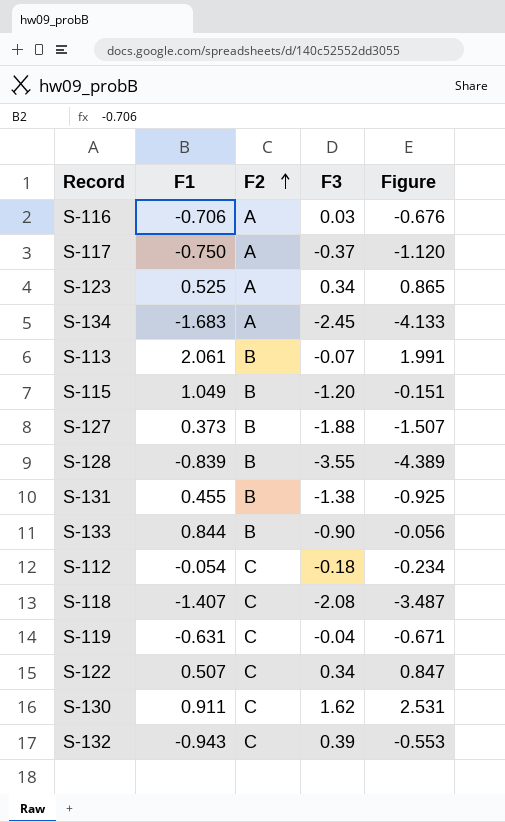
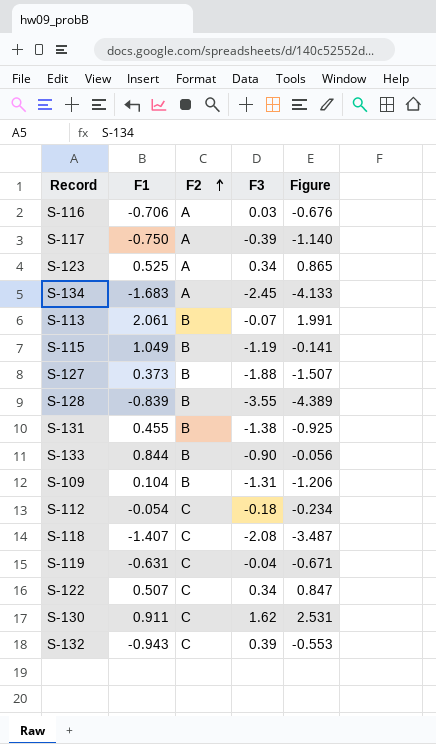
S-117 | F3: -0.37 -> -0.39
S-117 | Figure: -1.120 -> -1.140
S-115 | F3: -1.20 -> -1.19
S-115 | Figure: -0.151 -> -0.141
row S-109: none -> 0.104 | B | -1.31 | -1.206

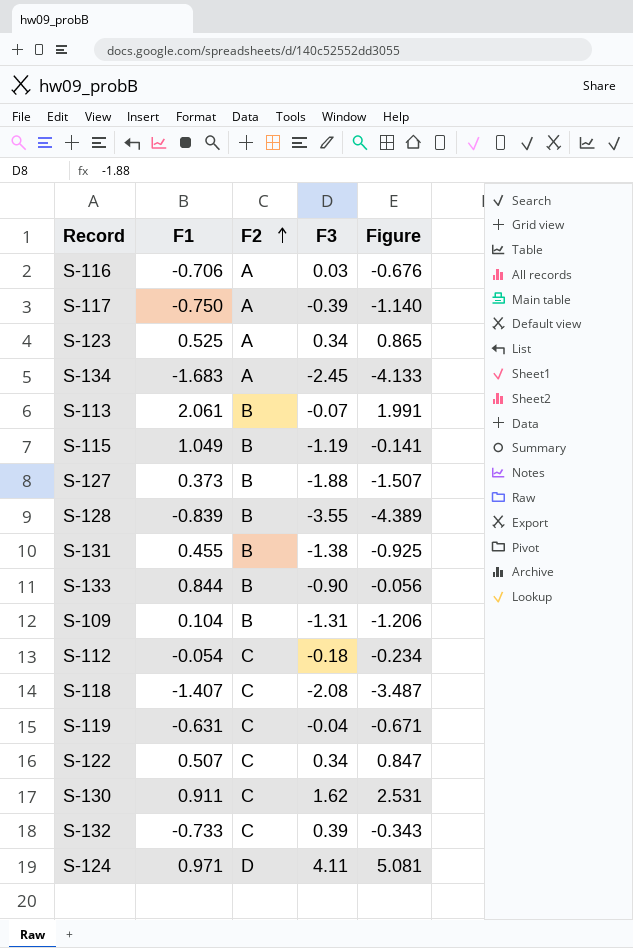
S-132 | F1: -0.943 -> -0.733
S-132 | Figure: -0.553 -> -0.343
row S-124: none -> 0.971 | D | 4.11 | 5.081

